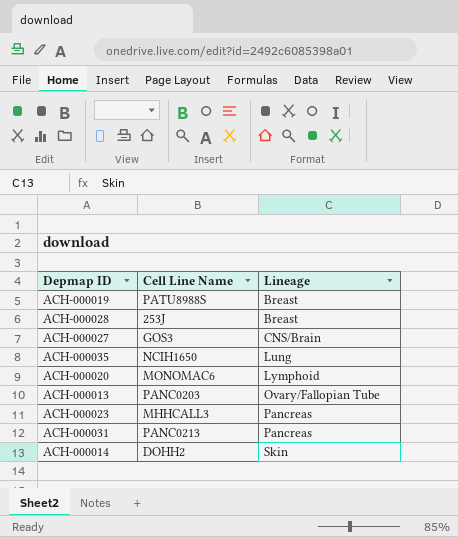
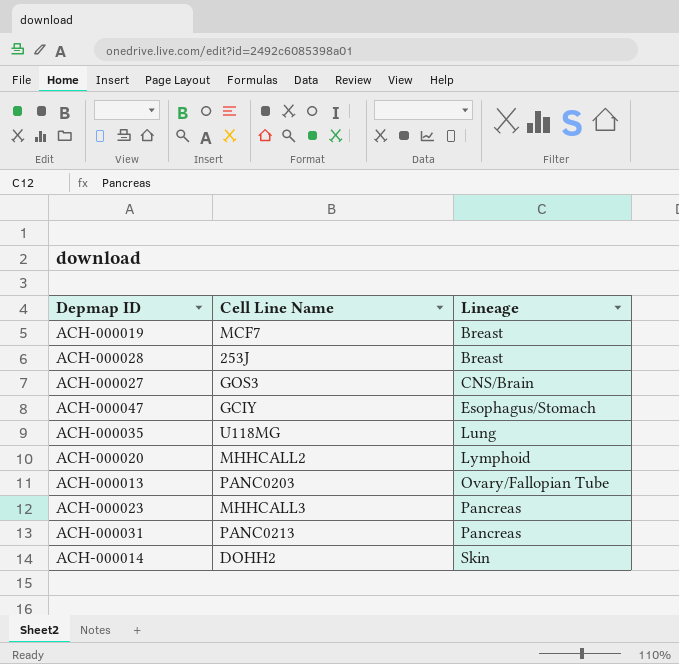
ACH-000019 | Cell Line Name: PATU8988S -> MCF7
row ACH-000047: none -> GCIY | Esophagus/Stomach
ACH-000035 | Cell Line Name: NCIH1650 -> U118MG
ACH-000020 | Cell Line Name: MONOMAC6 -> MHHCALL2

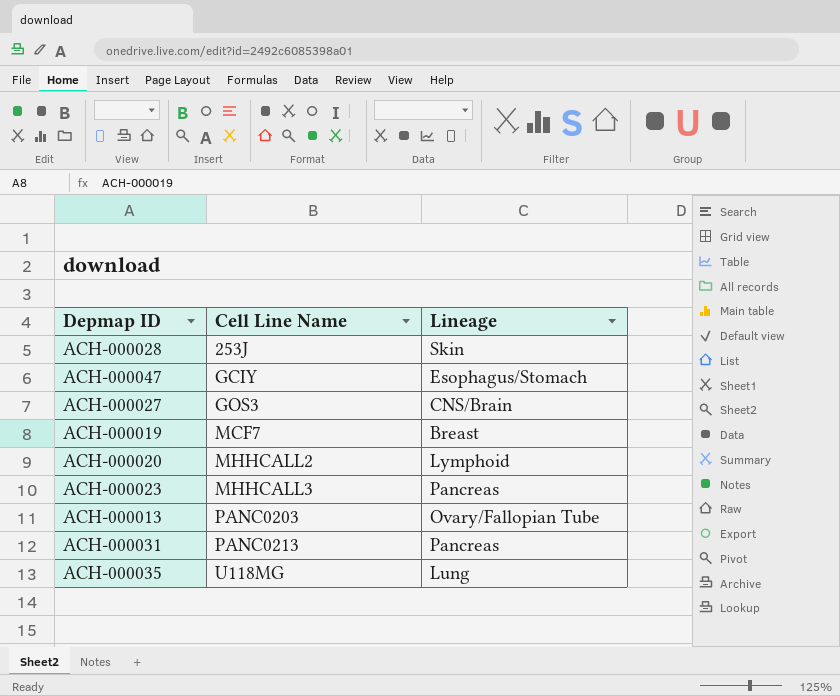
row order: Lineage ascending -> Cell Line Name ascending
row ACH-000014: DOHH2 | Skin -> none
ACH-000028 | Lineage: Breast -> Skin

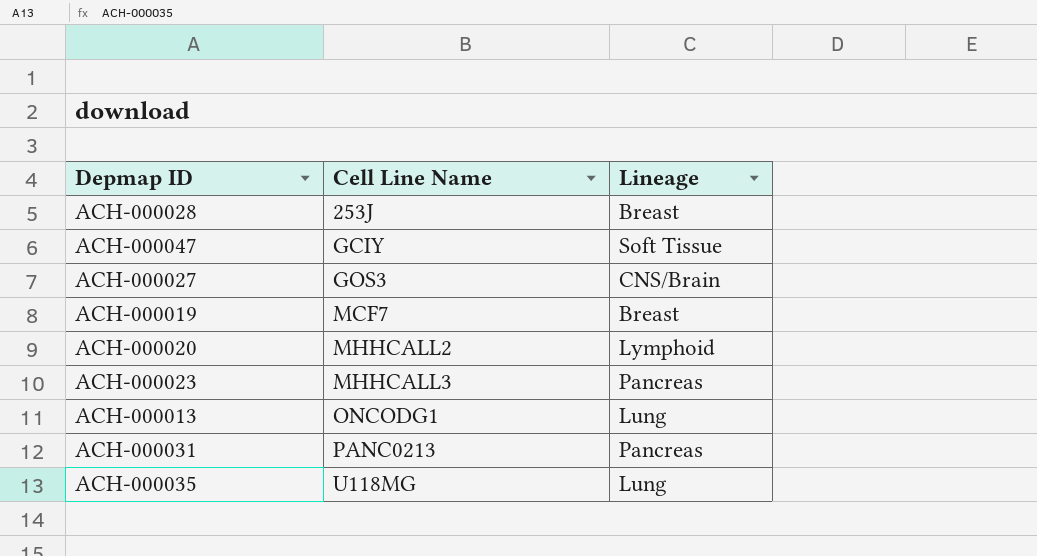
ACH-000028 | Lineage: Skin -> Breast
ACH-000047 | Lineage: Esophagus/Stomach -> Soft Tissue
ACH-000013 | Cell Line Name: PANC0203 -> ONCODG1
ACH-000013 | Lineage: Ovary/Fallopian Tube -> Lung

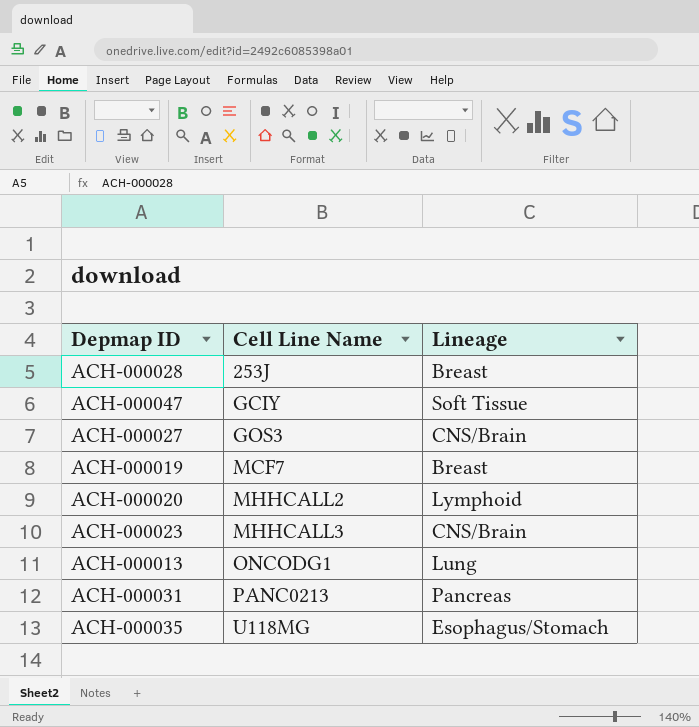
ACH-000023 | Lineage: Pancreas -> CNS/Brain
ACH-000035 | Lineage: Lung -> Esophagus/Stomach

